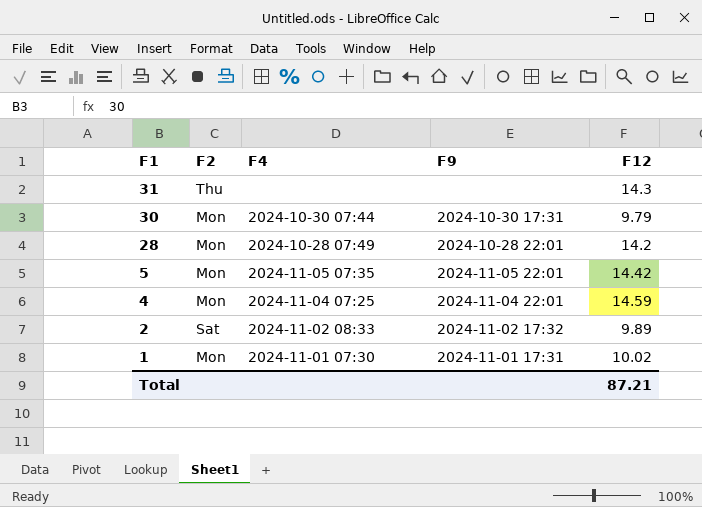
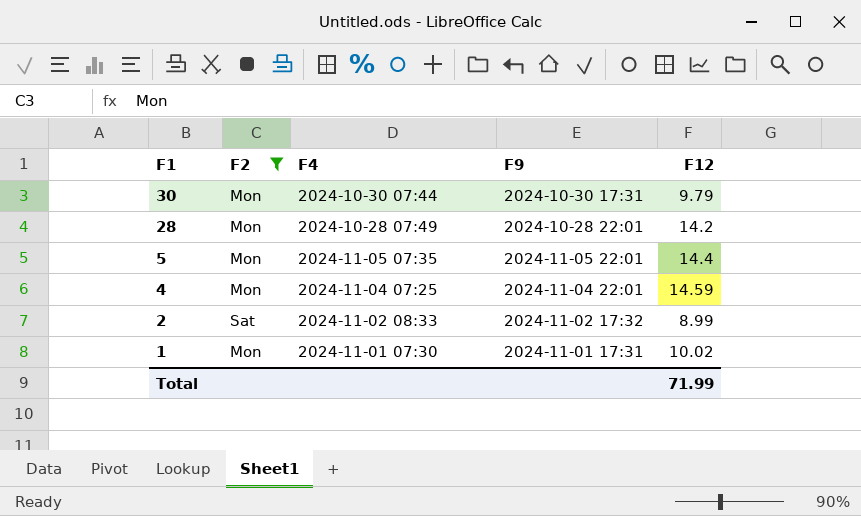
filter: none -> F2 != Thu
5 | F12: 14.42 -> 14.4
2 | F12: 9.89 -> 8.99
Total | F12: 87.21 -> 71.99

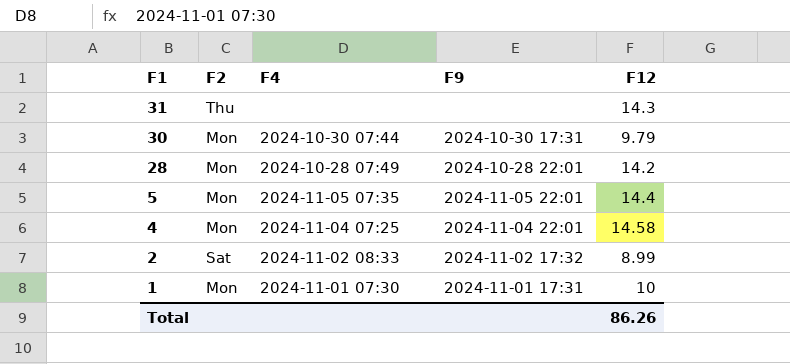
filter: F2 != Thu -> none
4 | F12: 14.59 -> 14.58
1 | F12: 10.02 -> 10
Total | F12: 71.99 -> 86.26

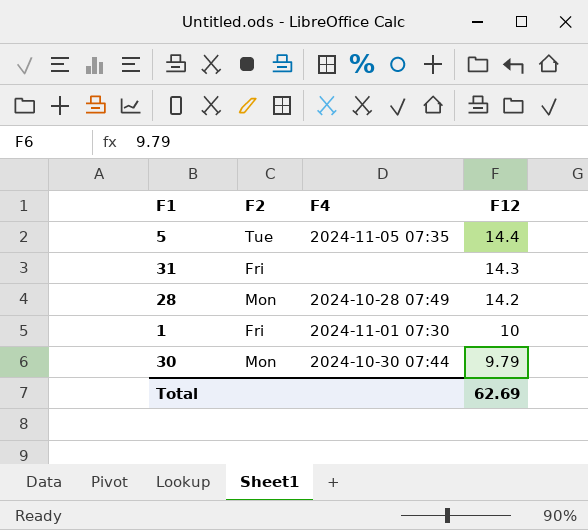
row order: F1 descending -> F12 descending
column F9 | position: 4 -> none
row 4: Mon | 2024-11-04 07:25 | 2024-11-04 22:01 | 14.58 -> none
row 2: Sat | 2024-11-02 08:33 | 2024-11-02 17:32 | 8.99 -> none
5 | F2: Mon -> Tue
31 | F2: Thu -> Fri
1 | F2: Mon -> Fri
Total | F12: 86.26 -> 62.69

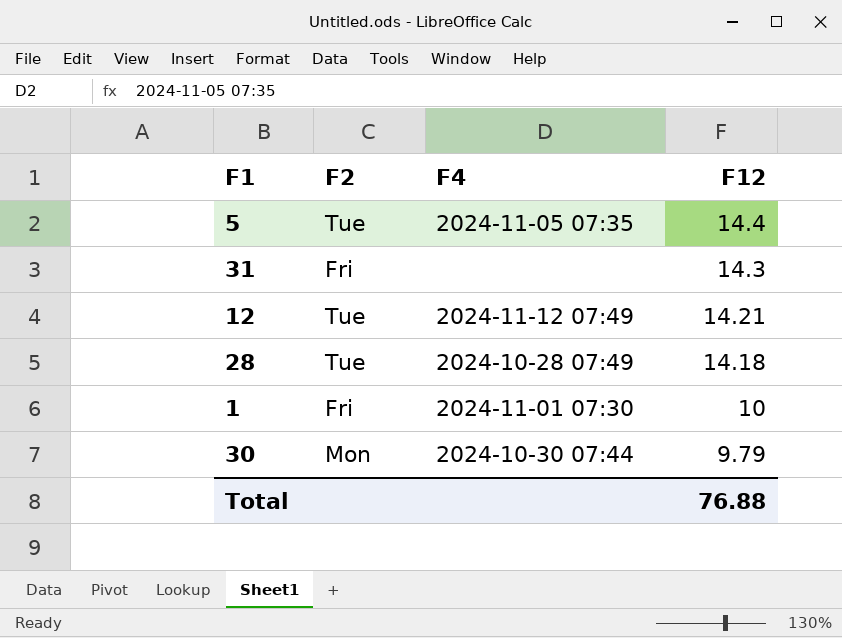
row 12: none -> Tue | 2024-11-12 07:49 | 14.21
28 | F2: Mon -> Tue
28 | F12: 14.2 -> 14.18
Total | F12: 62.69 -> 76.88

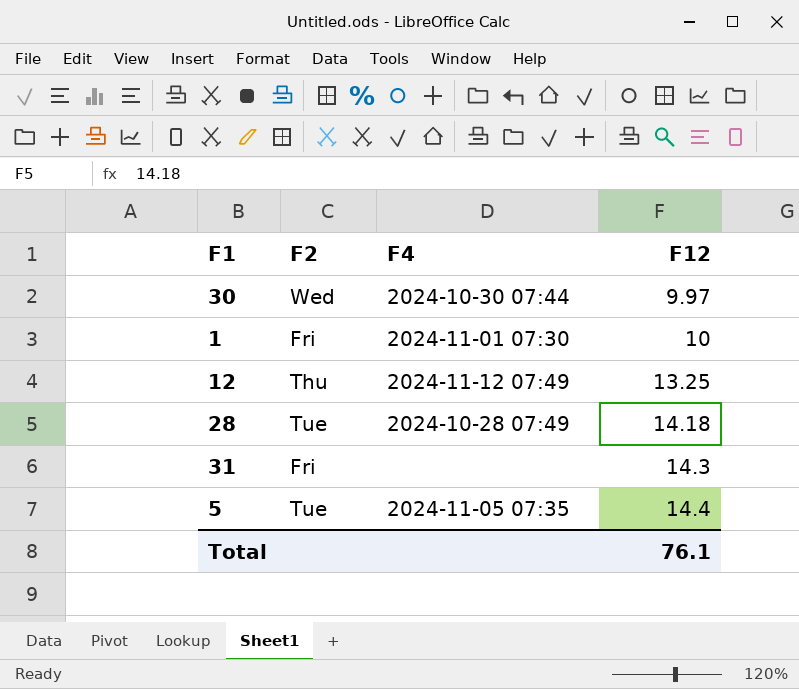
row order: F12 descending -> F12 ascending
30 | F2: Mon -> Wed
30 | F12: 9.79 -> 9.97
12 | F2: Tue -> Thu
12 | F12: 14.21 -> 13.25
Total | F12: 76.88 -> 76.1

